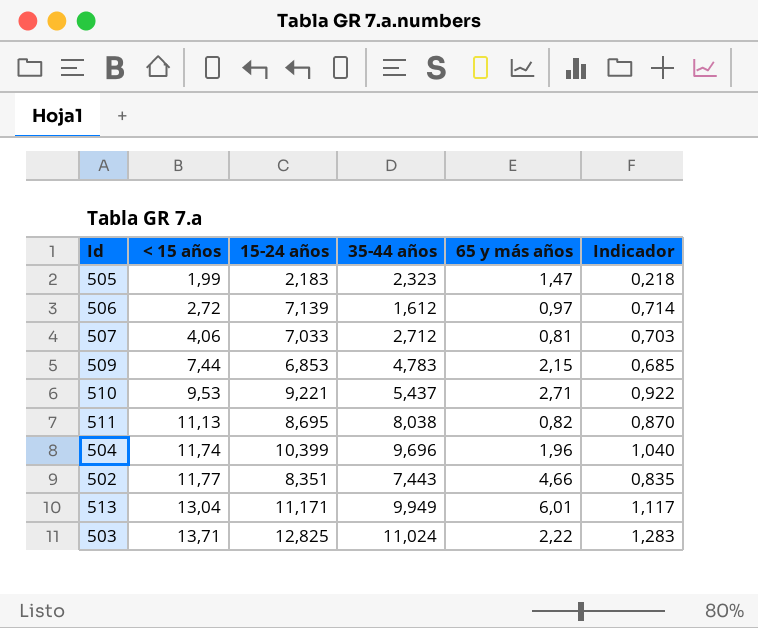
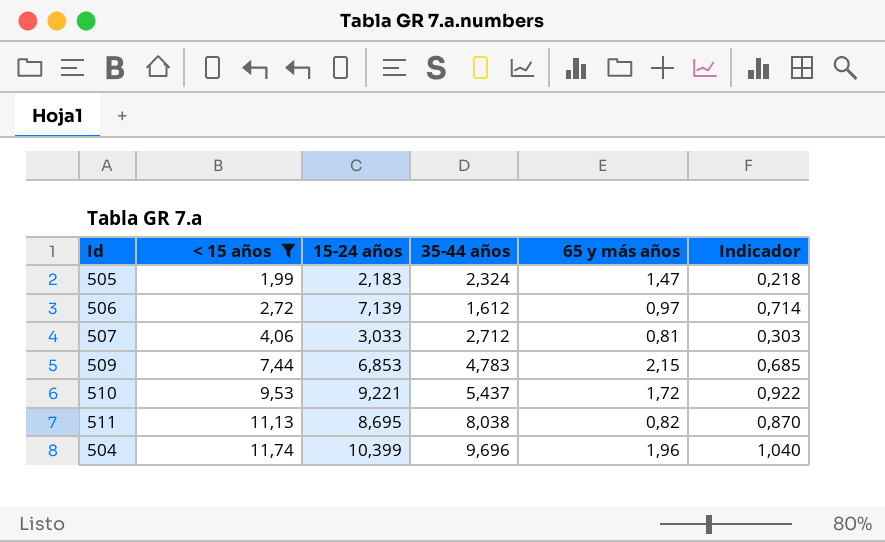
filter: none -> < 15 años <= 11,74
505 | 35-44 años: 2,323 -> 2,324
507 | 15-24 años: 7,033 -> 3,033
507 | Indicador: 0,703 -> 0,303
510 | 65 y más años: 2,71 -> 1,72

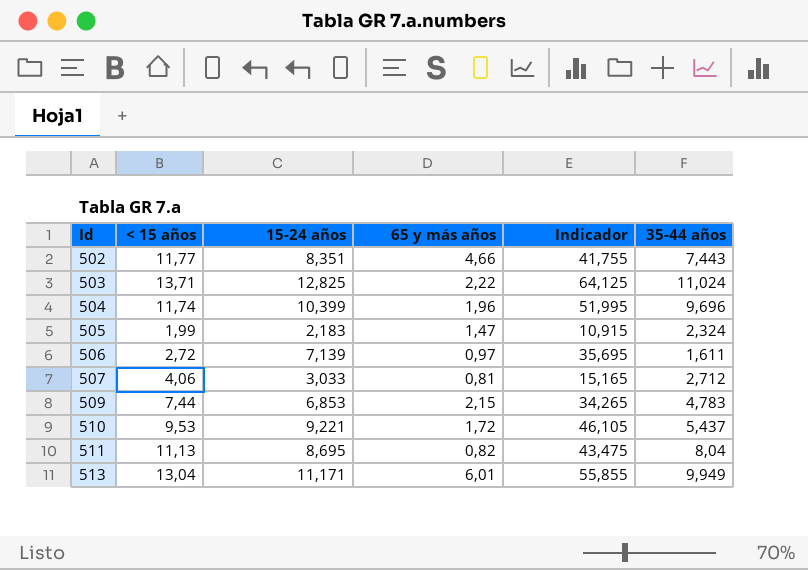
filter: < 15 años <= 11,74 -> none
row order: < 15 años ascending -> Id ascending
column Indicador | formula: [15-24 años] * 0,1 -> [15-24 años] * 5
column 35-44 años | position: 4 -> 6
506 | 35-44 años: 1,612 -> 1,611
511 | 35-44 años: 8,038 -> 8,04

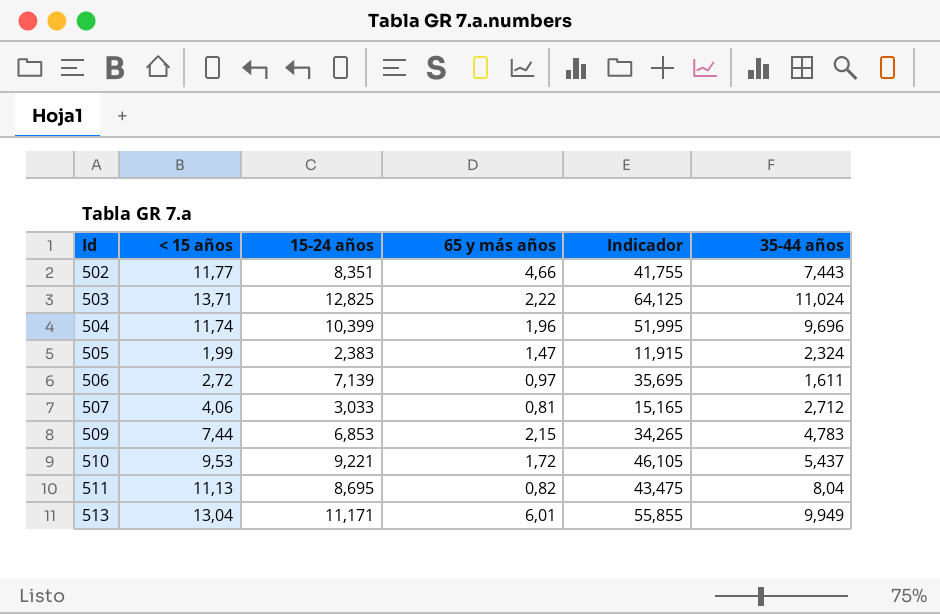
505 | 15-24 años: 2,183 -> 2,383
505 | Indicador: 10,915 -> 11,915

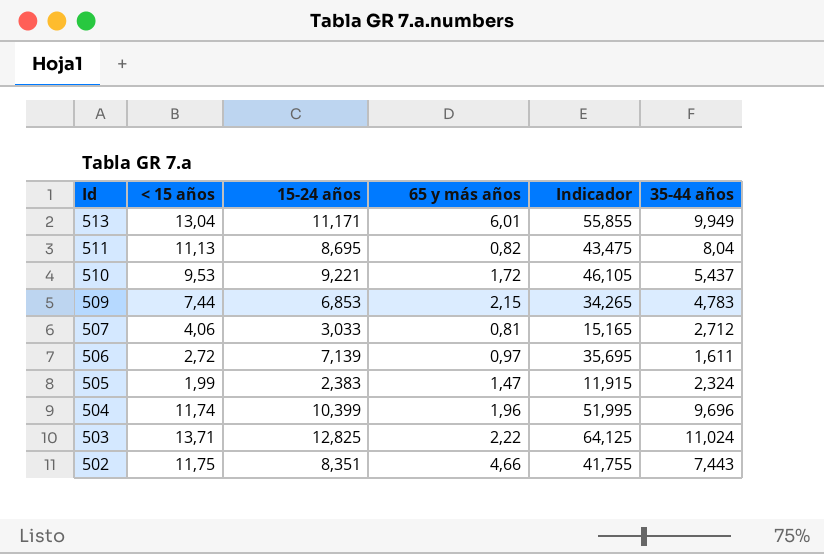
row order: Id ascending -> Id descending
502 | < 15 años: 11,77 -> 11,75

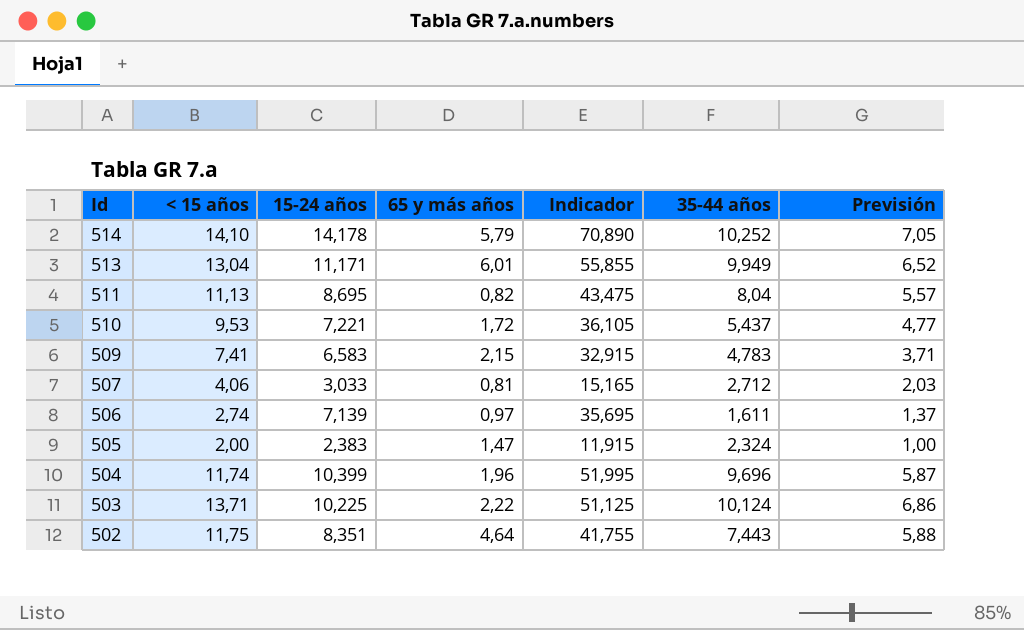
column Previsión | formula: none -> [< 15 años] * 0,5
row 514: none -> 14,10 | 14,178 | 5,79 | 70,890 | 10,252 | 7,05
510 | 15-24 años: 9,221 -> 7,221
510 | Indicador: 46,105 -> 36,105
509 | < 15 años: 7,44 -> 7,41
509 | 15-24 años: 6,853 -> 6,583
509 | Indicador: 34,265 -> 32,915
506 | < 15 años: 2,72 -> 2,74
505 | < 15 años: 1,99 -> 2,00
503 | 15-24 años: 12,825 -> 10,225
503 | Indicador: 64,125 -> 51,125
503 | 35-44 años: 11,024 -> 10,124
502 | 65 y más años: 4,66 -> 4,64

